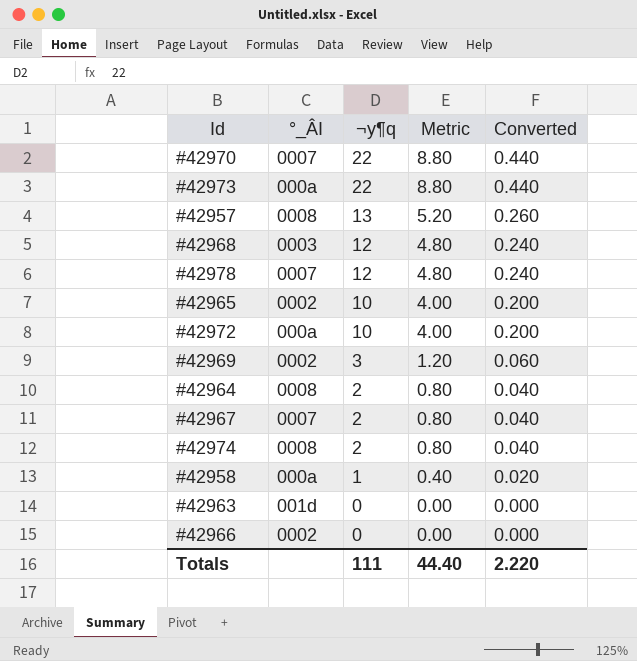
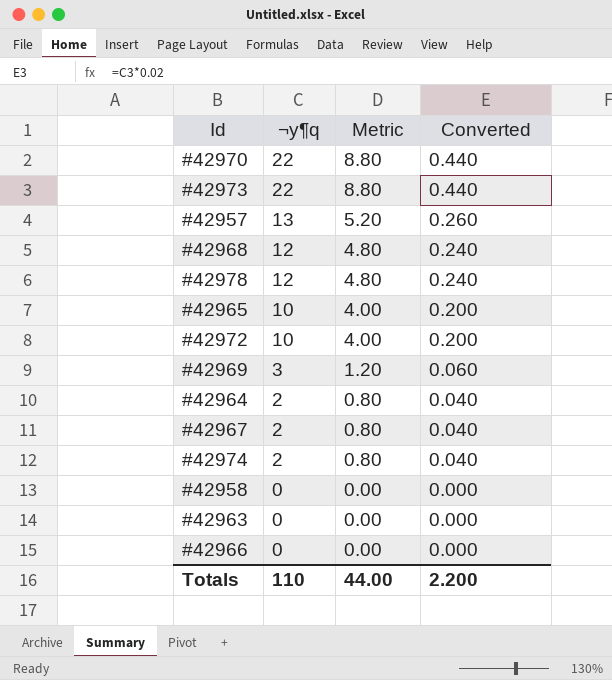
column °_ÂI | position: 2 -> none
#42958 | ¬y¶q: 1 -> 0
#42958 | Metric: 0.40 -> 0.00
#42958 | Converted: 0.020 -> 0.000
Totals | ¬y¶q: 111 -> 110
Totals | Metric: 44.40 -> 44.00
Totals | Converted: 2.220 -> 2.200

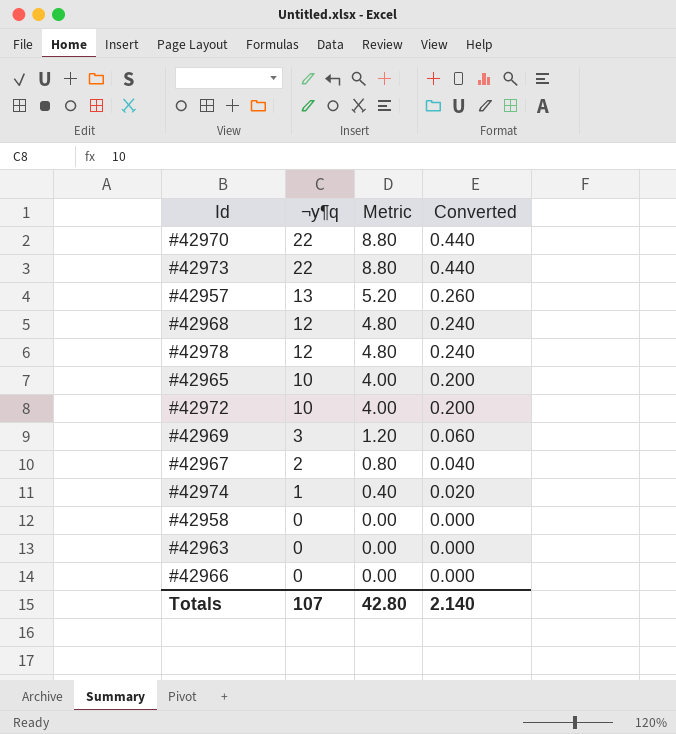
row #42964: 2 | 0.80 | 0.040 -> none
#42974 | ¬y¶q: 2 -> 1
#42974 | Metric: 0.80 -> 0.40
#42974 | Converted: 0.040 -> 0.020
Totals | ¬y¶q: 110 -> 107
Totals | Metric: 44.00 -> 42.80
Totals | Converted: 2.200 -> 2.140

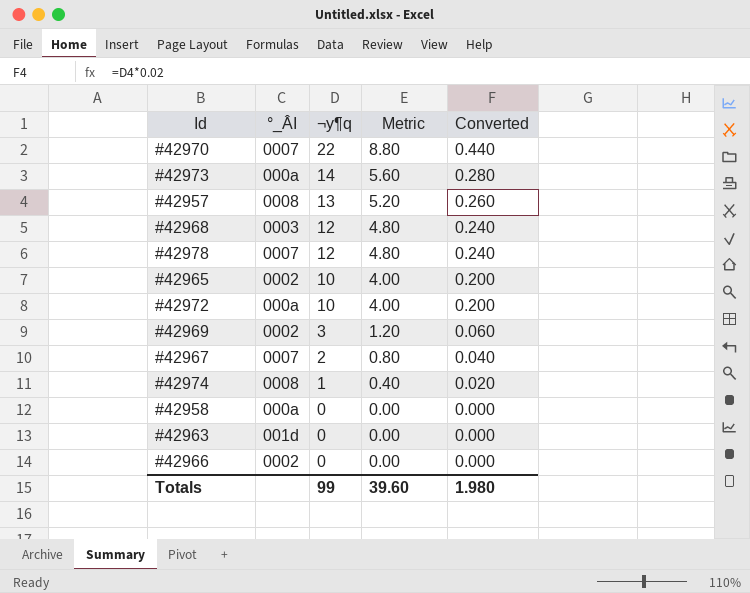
column °_ÂI | position: none -> 2
#42973 | ¬y¶q: 22 -> 14
#42973 | Metric: 8.80 -> 5.60
#42973 | Converted: 0.440 -> 0.280
Totals | ¬y¶q: 107 -> 99
Totals | Metric: 42.80 -> 39.60
Totals | Converted: 2.140 -> 1.980

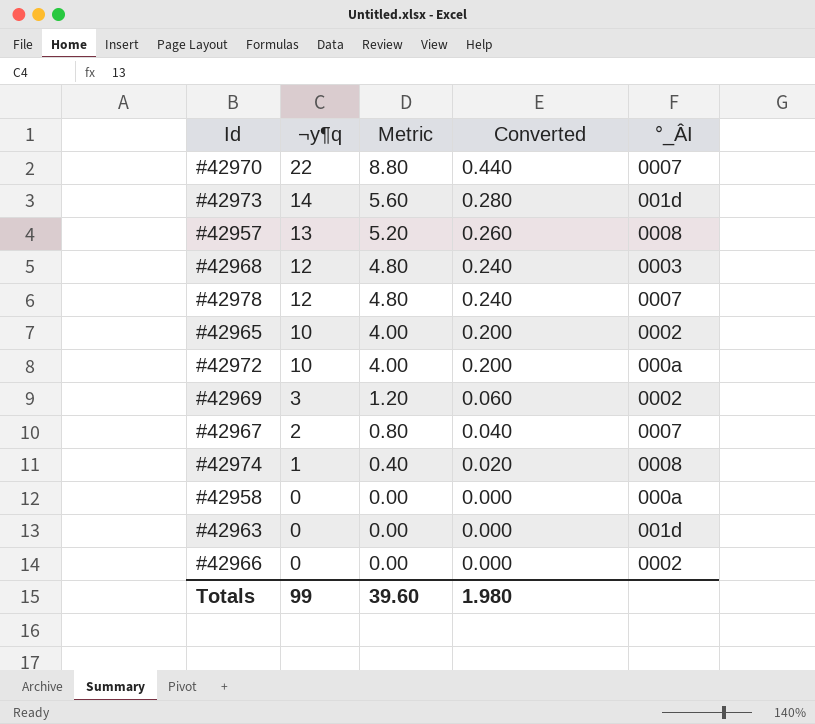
column °_ÂI | position: 2 -> 5
#42973 | °_ÂI: 000a -> 001d

